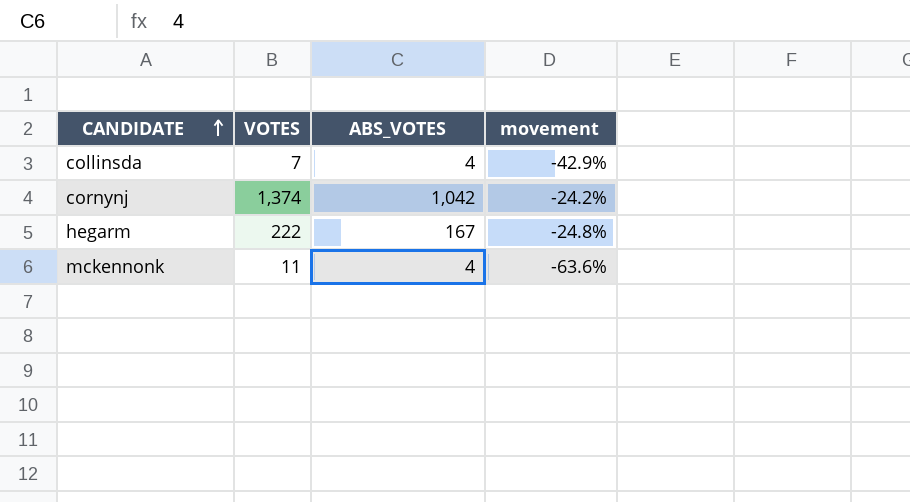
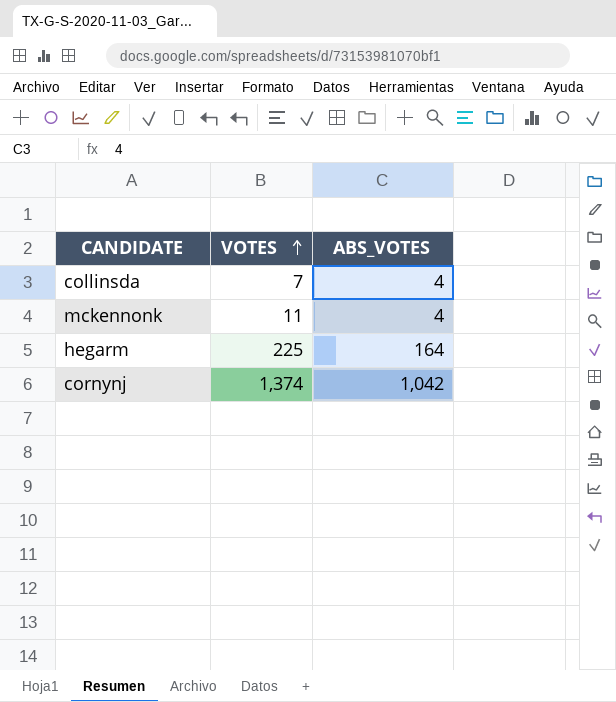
row order: CANDIDATE ascending -> VOTES ascending
column movement | formula: ([ABS_VOTES] - [VOTES]) / [VOTES] -> none
hegarm | VOTES: 222 -> 225
hegarm | ABS_VOTES: 167 -> 164

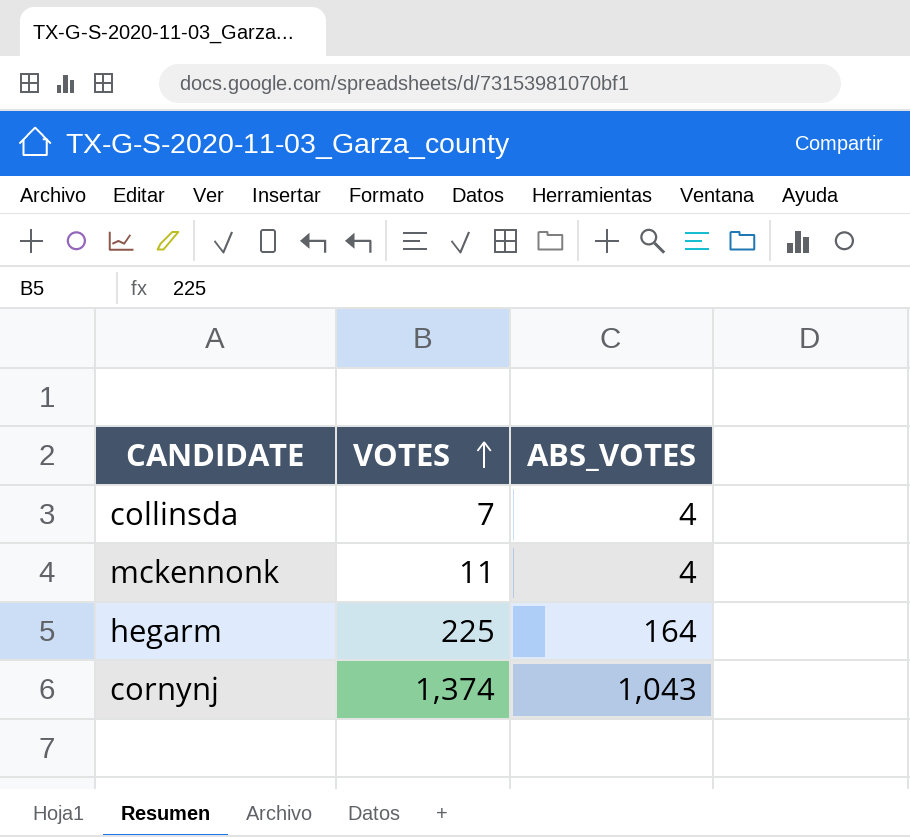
cornynj | ABS_VOTES: 1,042 -> 1,043

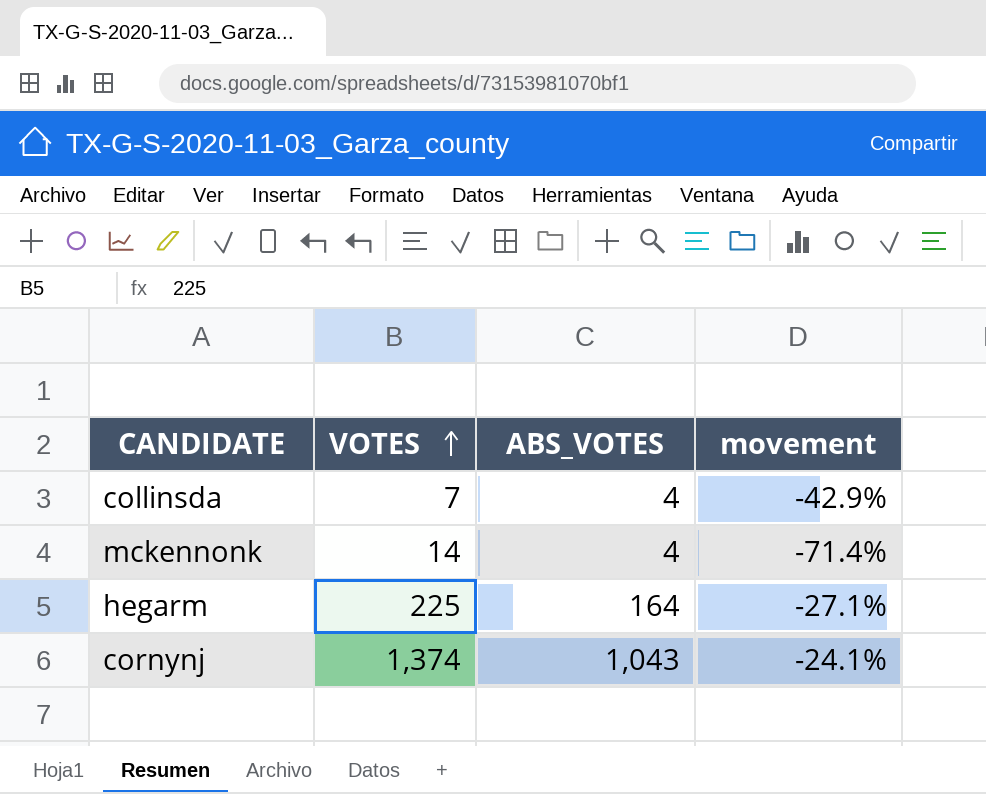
column movement | formula: none -> ([ABS_VOTES] - [VOTES]) / [VOTES]
mckennonk | VOTES: 11 -> 14

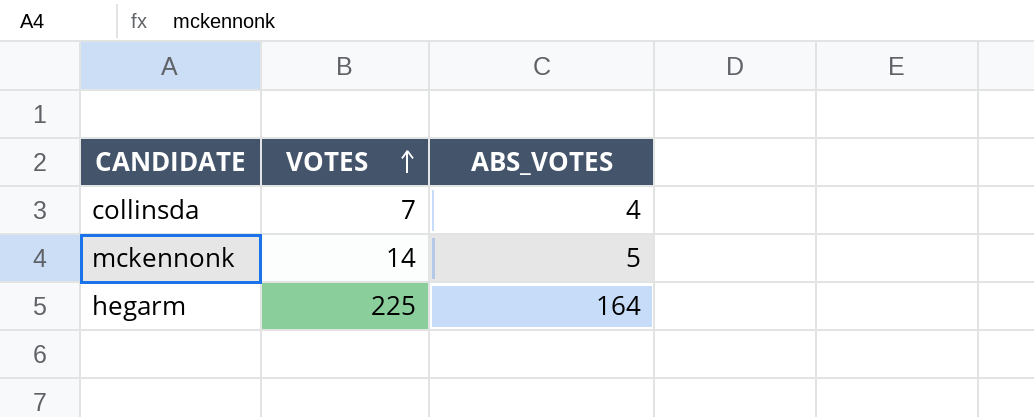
column movement | formula: ([ABS_VOTES] - [VOTES]) / [VOTES] -> none
row cornynj: 1,374 | 1,043 | -24.1% -> none
mckennonk | ABS_VOTES: 4 -> 5

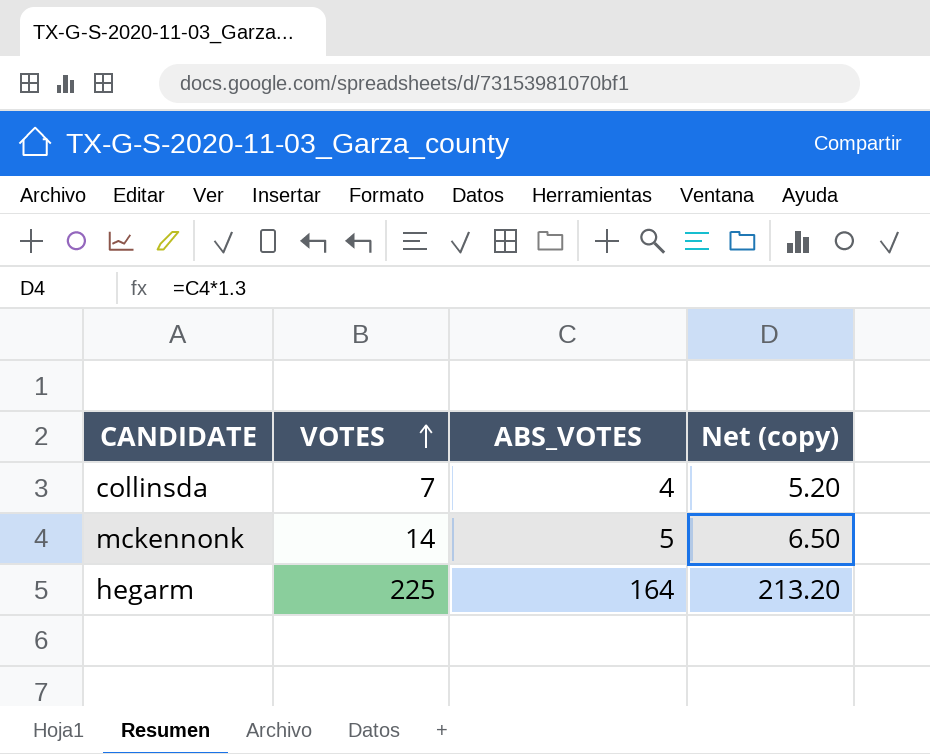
column Net (copy) | formula: none -> [ABS_VOTES] * 1.3

